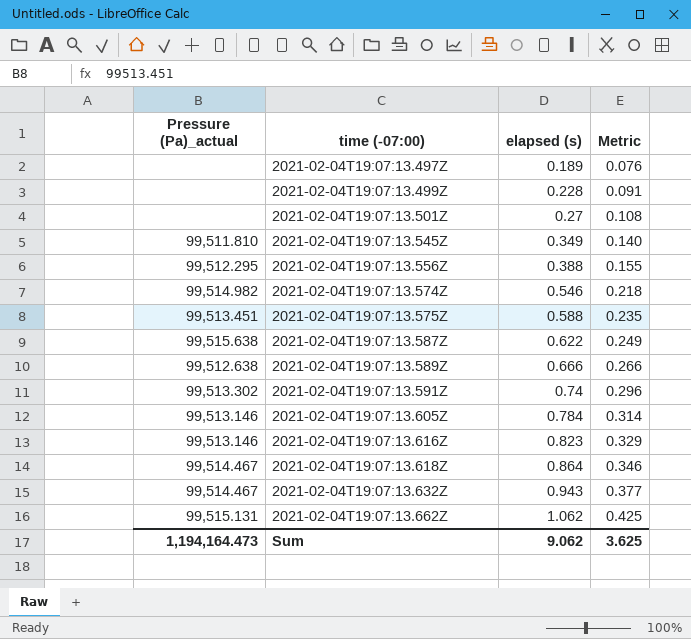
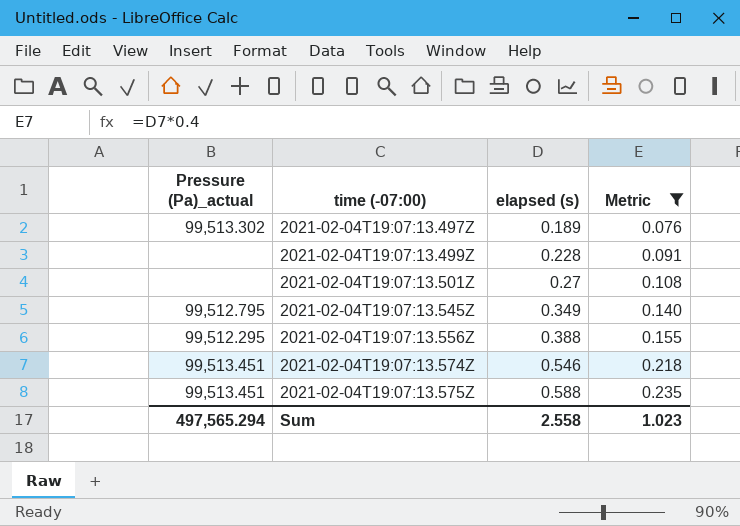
filter: none -> Metric <= 0.235
2021-02-04T19:07:13.497Z | Pressure (Pa)_actual: none -> 99,513.302
2021-02-04T19:07:13.545Z | Pressure (Pa)_actual: 99,511.810 -> 99,512.795
2021-02-04T19:07:13.574Z | Pressure (Pa)_actual: 99,514.982 -> 99,513.451
Sum | Pressure (Pa)_actual: 1,194,164.473 -> 497,565.294
Sum | elapsed (s): 9.062 -> 2.558
Sum | Metric: 3.625 -> 1.023

